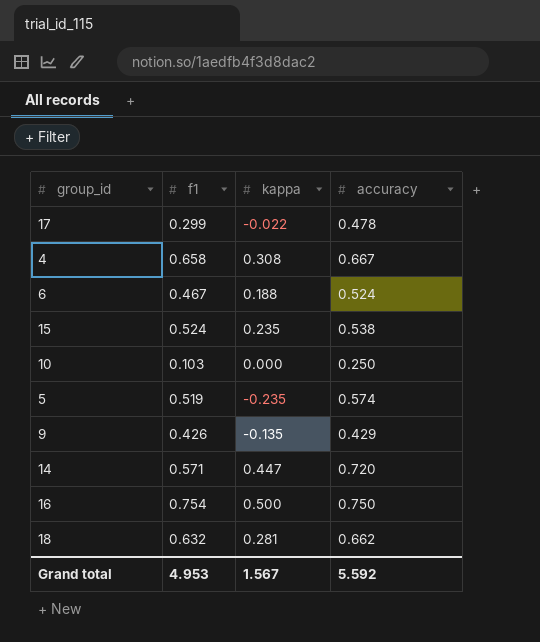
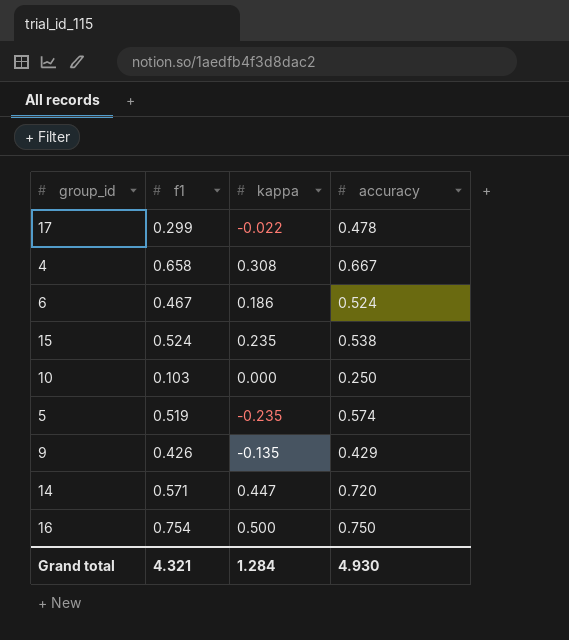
row 18: 0.632 | 0.281 | 0.662 -> none
6 | kappa: 0.188 -> 0.186
Grand total | f1: 4.953 -> 4.321
Grand total | kappa: 1.567 -> 1.284
Grand total | accuracy: 5.592 -> 4.930

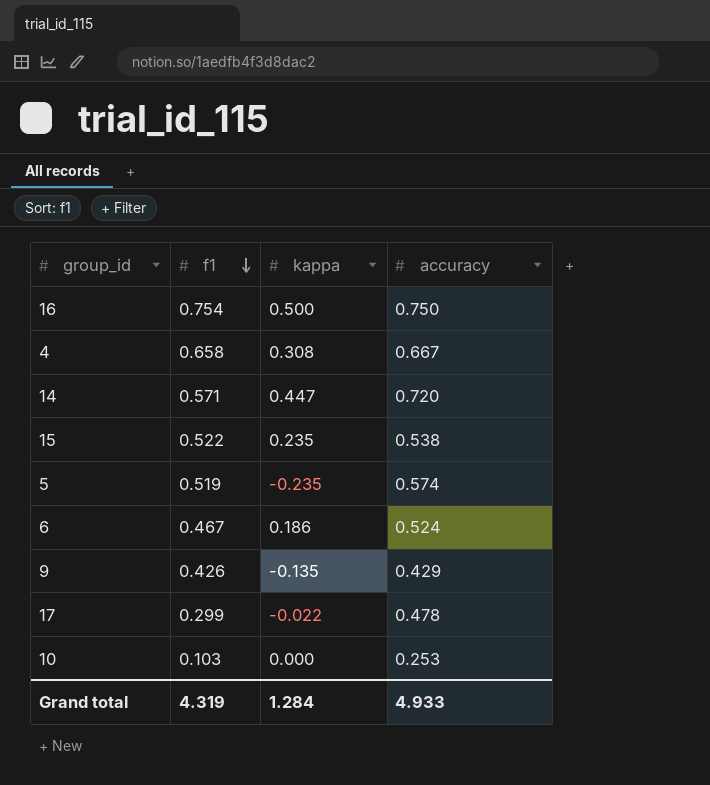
row order: none -> f1 descending
15 | f1: 0.524 -> 0.522
10 | accuracy: 0.250 -> 0.253
Grand total | f1: 4.321 -> 4.319
Grand total | accuracy: 4.930 -> 4.933

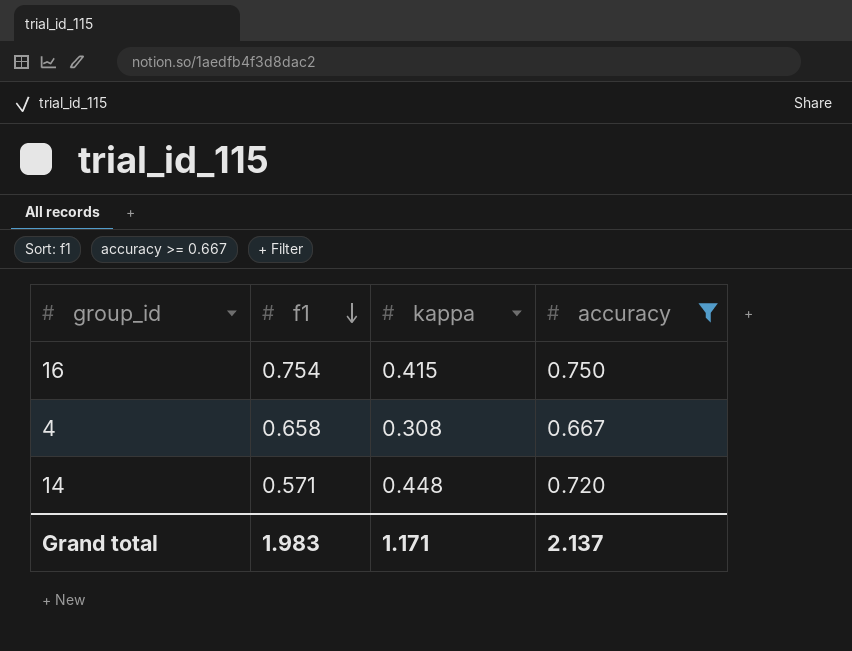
filter: none -> accuracy >= 0.667
16 | kappa: 0.500 -> 0.415
14 | kappa: 0.447 -> 0.448
Grand total | f1: 4.319 -> 1.983
Grand total | kappa: 1.284 -> 1.171
Grand total | accuracy: 4.933 -> 2.137

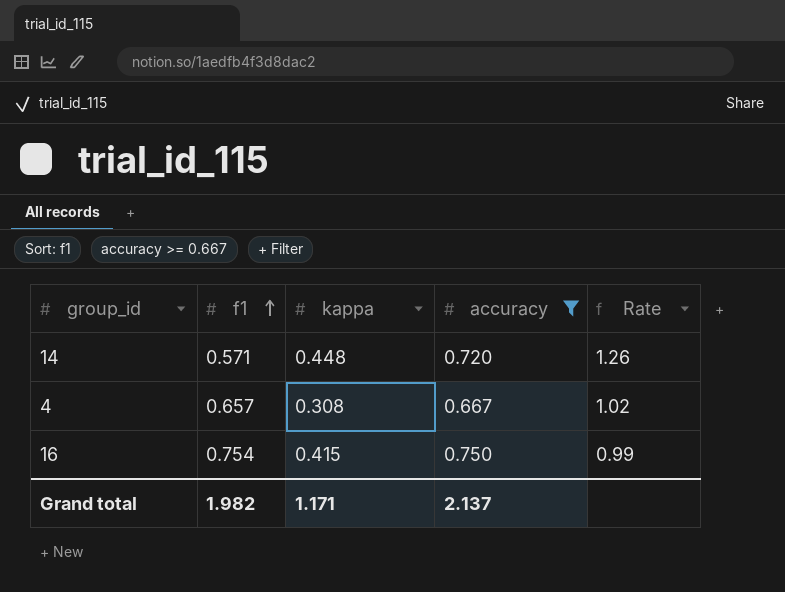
row order: f1 descending -> f1 ascending
column Rate | formula: none -> [accuracy] / [f1]
4 | f1: 0.658 -> 0.657
Grand total | f1: 1.983 -> 1.982

